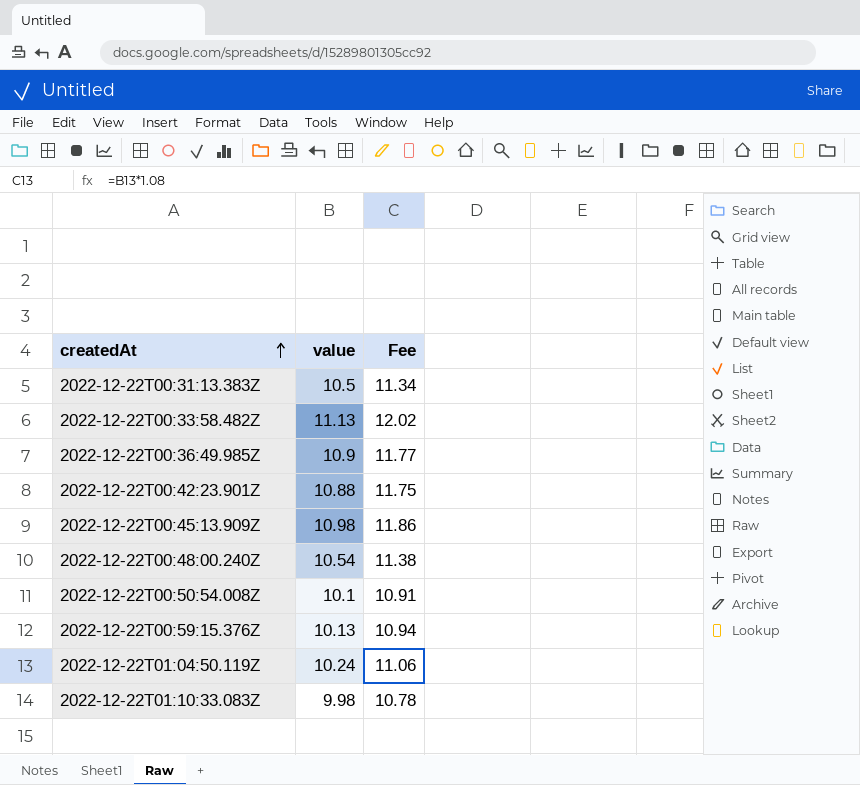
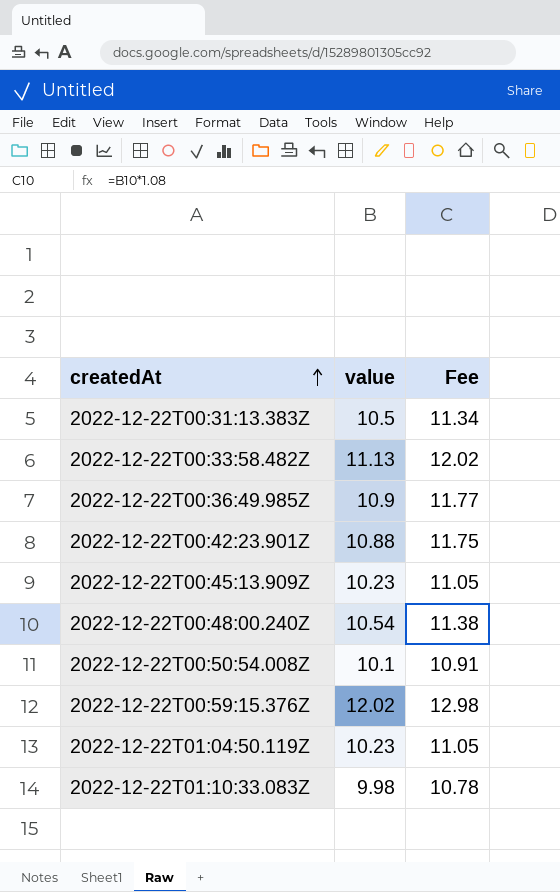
2022-12-22T00:45:13.909Z | value: 10.98 -> 10.23
2022-12-22T00:45:13.909Z | Fee: 11.86 -> 11.05
2022-12-22T00:59:15.376Z | value: 10.13 -> 12.02
2022-12-22T00:59:15.376Z | Fee: 10.94 -> 12.98
2022-12-22T01:04:50.119Z | value: 10.24 -> 10.23
2022-12-22T01:04:50.119Z | Fee: 11.06 -> 11.05

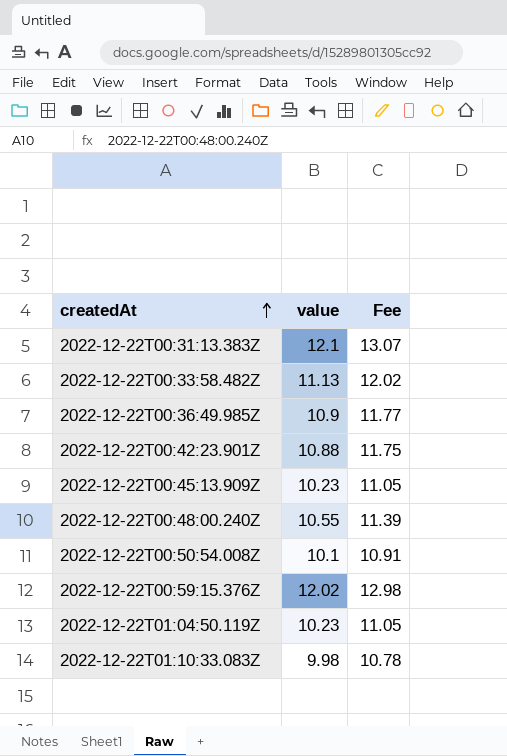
2022-12-22T00:31:13.383Z | value: 10.5 -> 12.1
2022-12-22T00:31:13.383Z | Fee: 11.34 -> 13.07
2022-12-22T00:48:00.240Z | value: 10.54 -> 10.55
2022-12-22T00:48:00.240Z | Fee: 11.38 -> 11.39

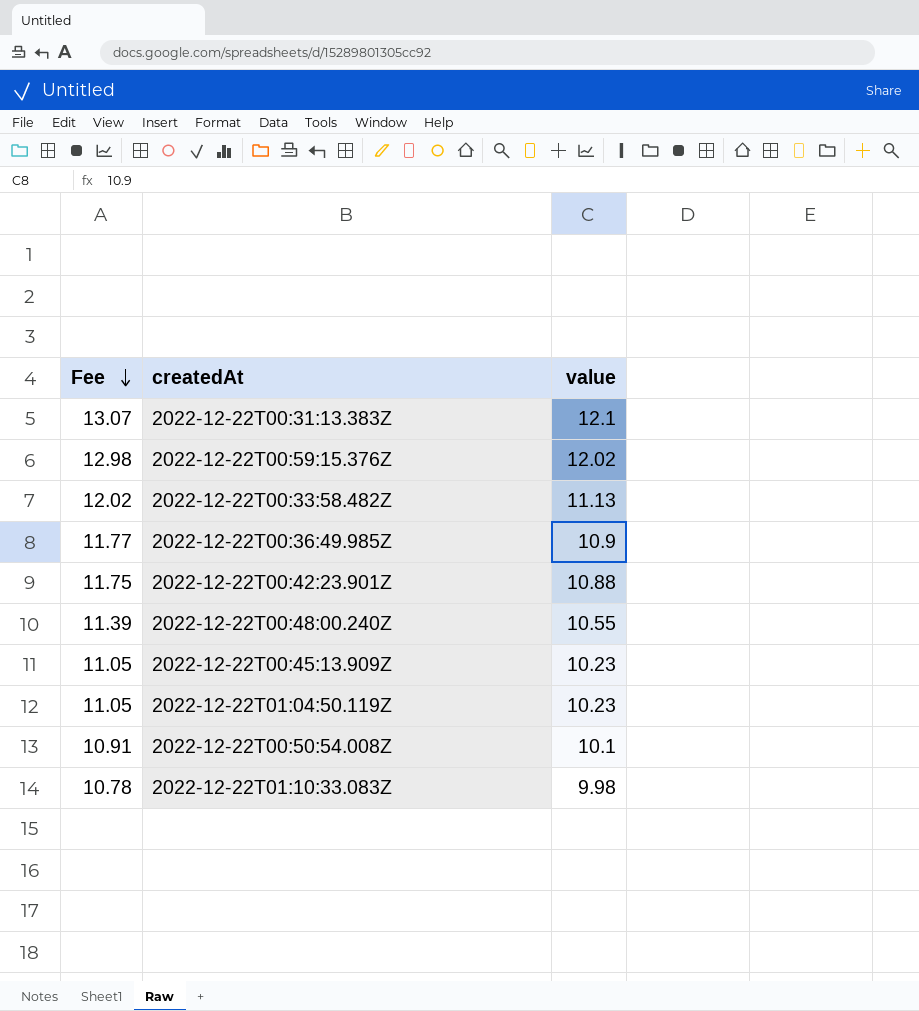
row order: createdAt ascending -> Fee descending
column Fee | position: 3 -> 1

